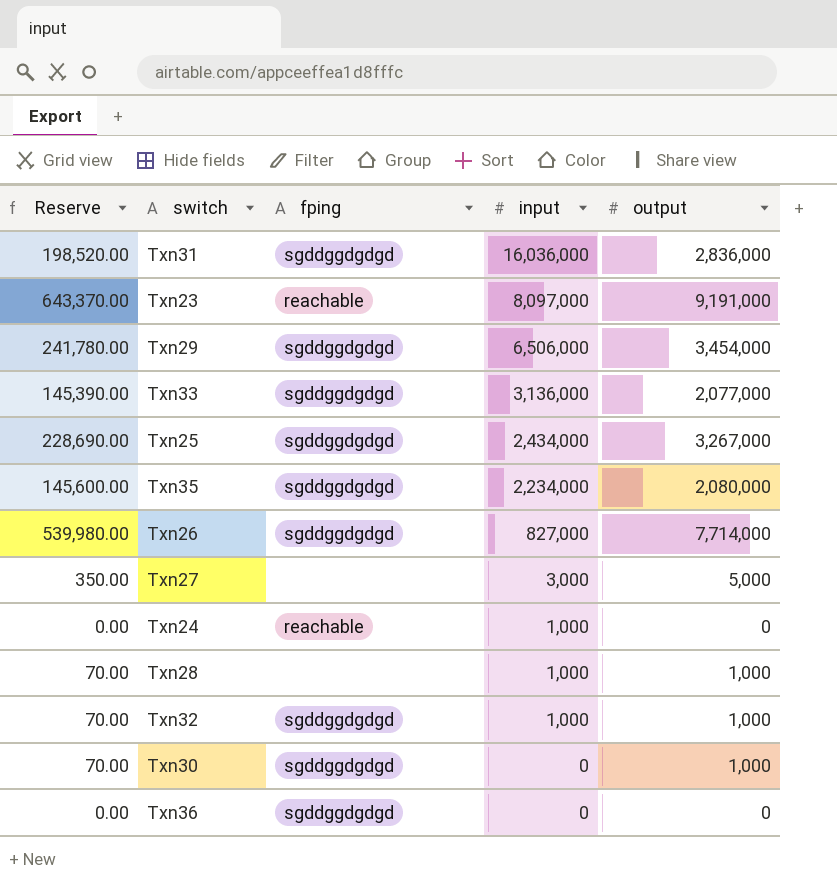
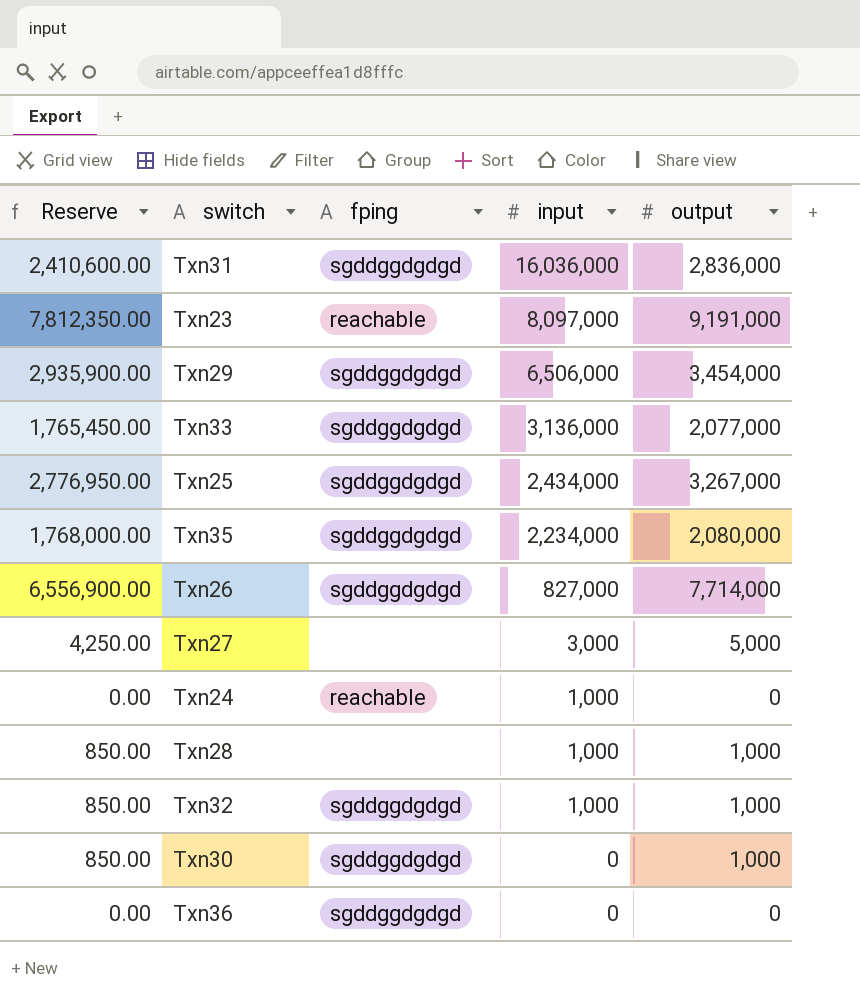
column Reserve | formula: [output] * 0.07 -> [output] * 0.85

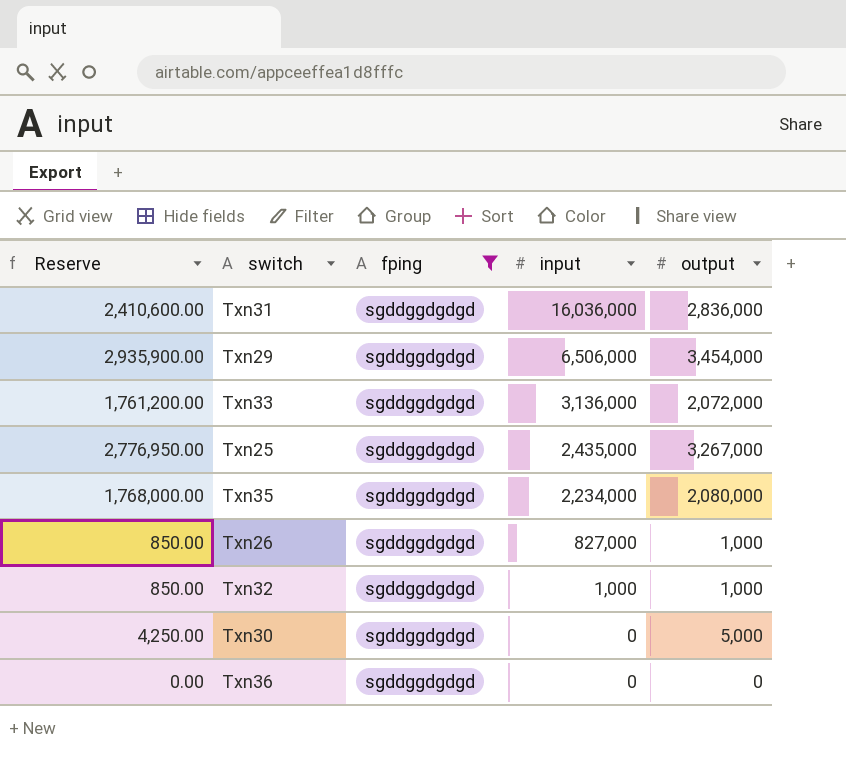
filter: none -> fping = sgddggdgdgd
Txn33 | Reserve: 1,765,450.00 -> 1,761,200.00
Txn33 | output: 2,077,000 -> 2,072,000
Txn25 | input: 2,434,000 -> 2,435,000
Txn26 | Reserve: 6,556,900.00 -> 850.00
Txn26 | output: 7,714,000 -> 1,000
Txn30 | Reserve: 850.00 -> 4,250.00
Txn30 | output: 1,000 -> 5,000

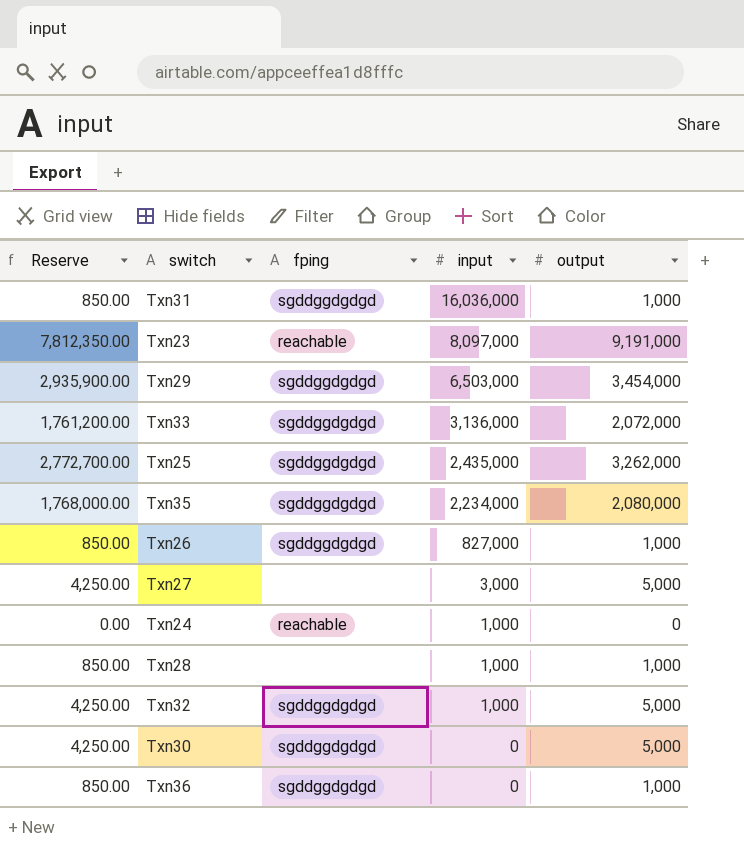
filter: fping = sgddggdgdgd -> none
Txn31 | Reserve: 2,410,600.00 -> 850.00
Txn31 | output: 2,836,000 -> 1,000
Txn29 | input: 6,506,000 -> 6,503,000
Txn25 | Reserve: 2,776,950.00 -> 2,772,700.00
Txn25 | output: 3,267,000 -> 3,262,000
Txn32 | Reserve: 850.00 -> 4,250.00
Txn32 | output: 1,000 -> 5,000
Txn36 | Reserve: 0.00 -> 850.00
Txn36 | output: 0 -> 1,000

